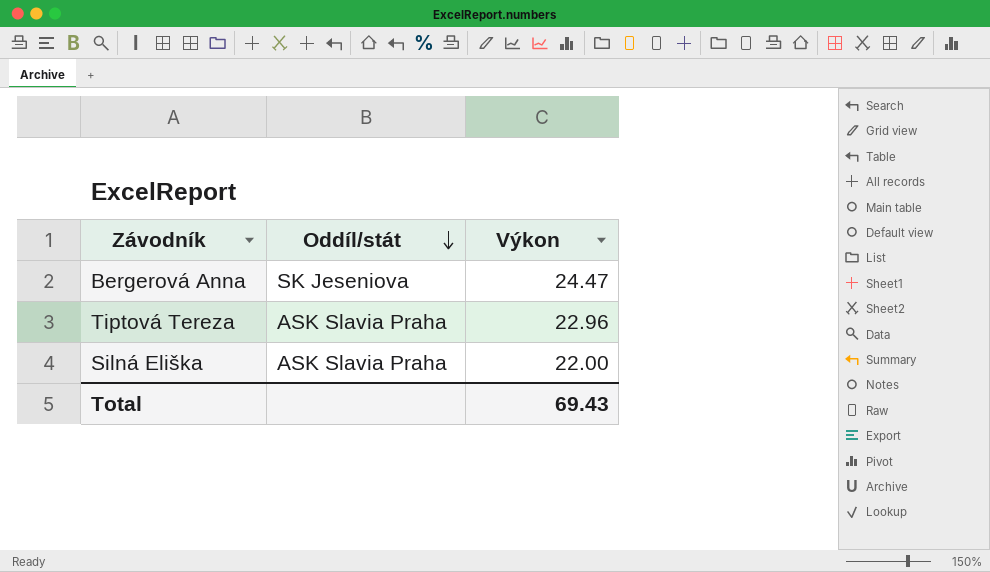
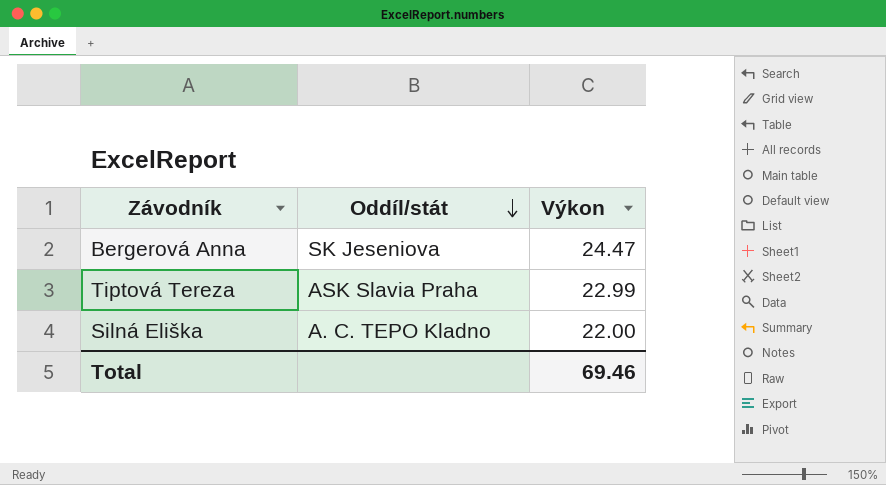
Tiptová Tereza | Výkon: 22.96 -> 22.99
Silná Eliška | Oddíl/stát: ASK Slavia Praha -> A. C. TEPO Kladno
Total | Výkon: 69.43 -> 69.46

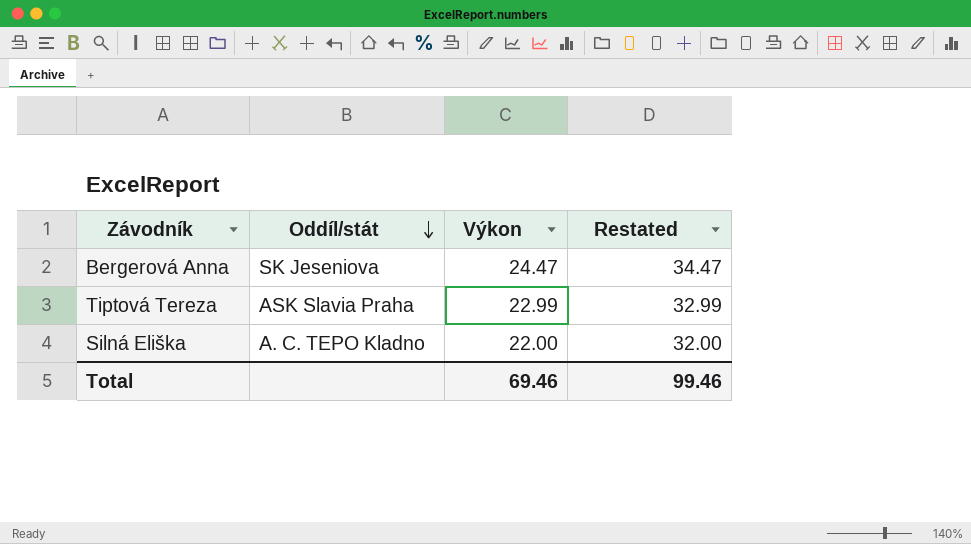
column Restated | formula: none -> [Výkon] + 10

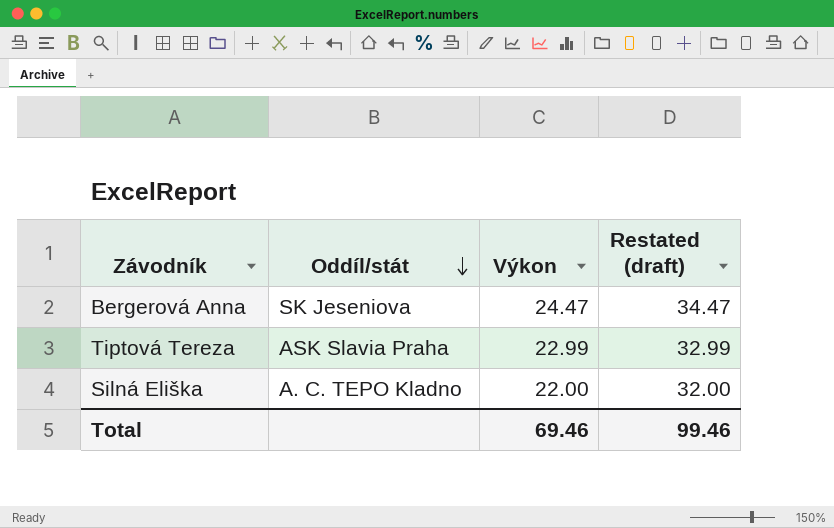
column name: Restated -> Restated (draft)

